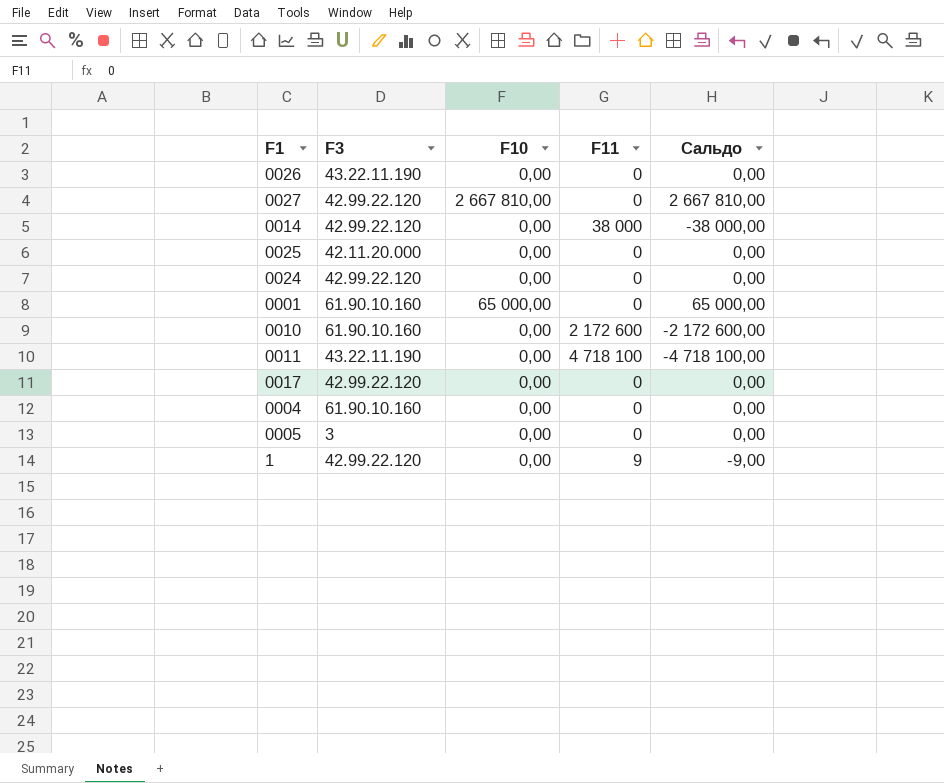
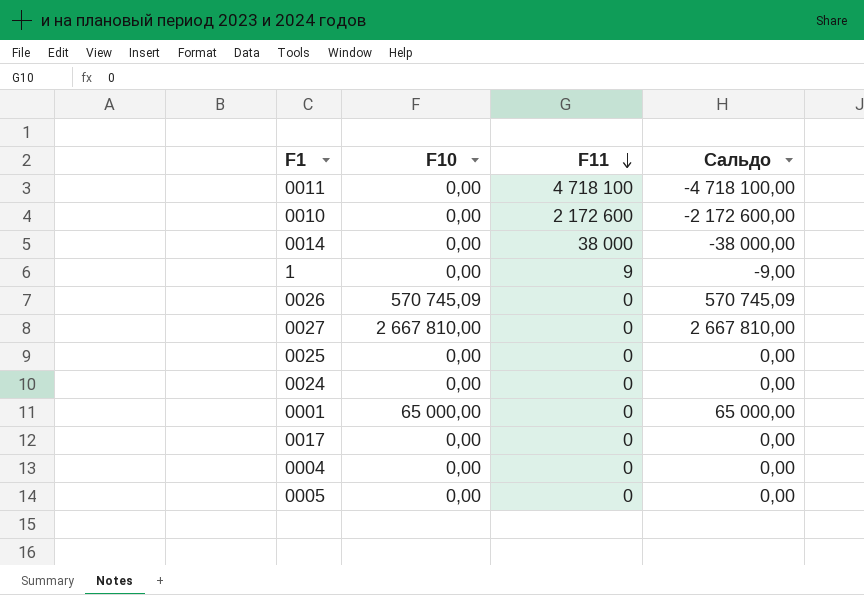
row order: none -> F11 descending
column F3 | position: 2 -> none
0026 | F10: 0,00 -> 570 745,09
0026 | Сальдо: 0,00 -> 570 745,09

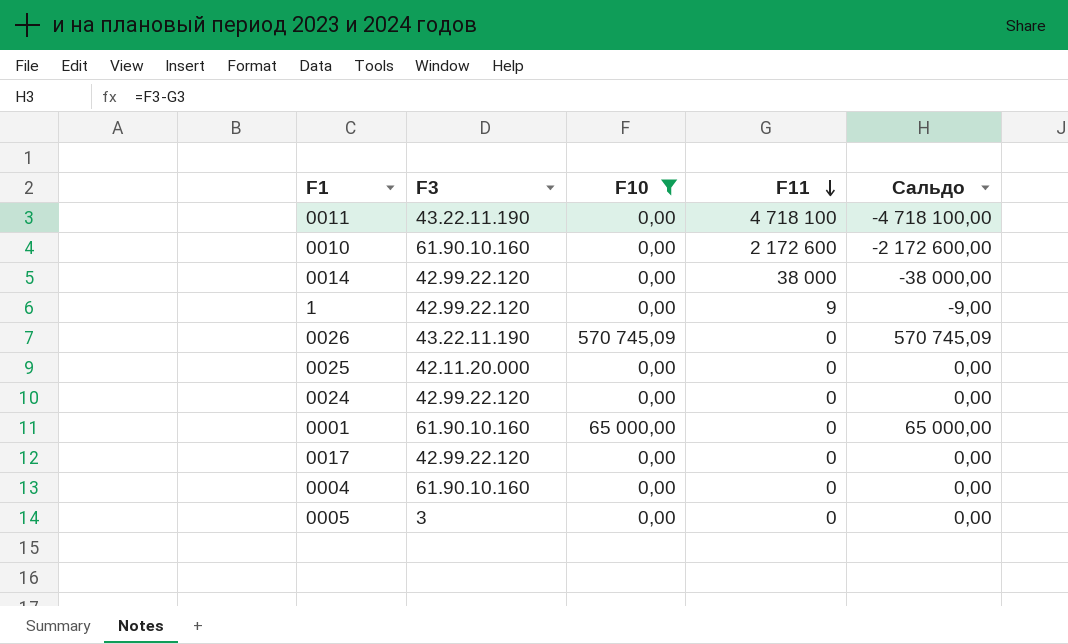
filter: none -> F10 != 2 667 810,00
column F3 | position: none -> 2

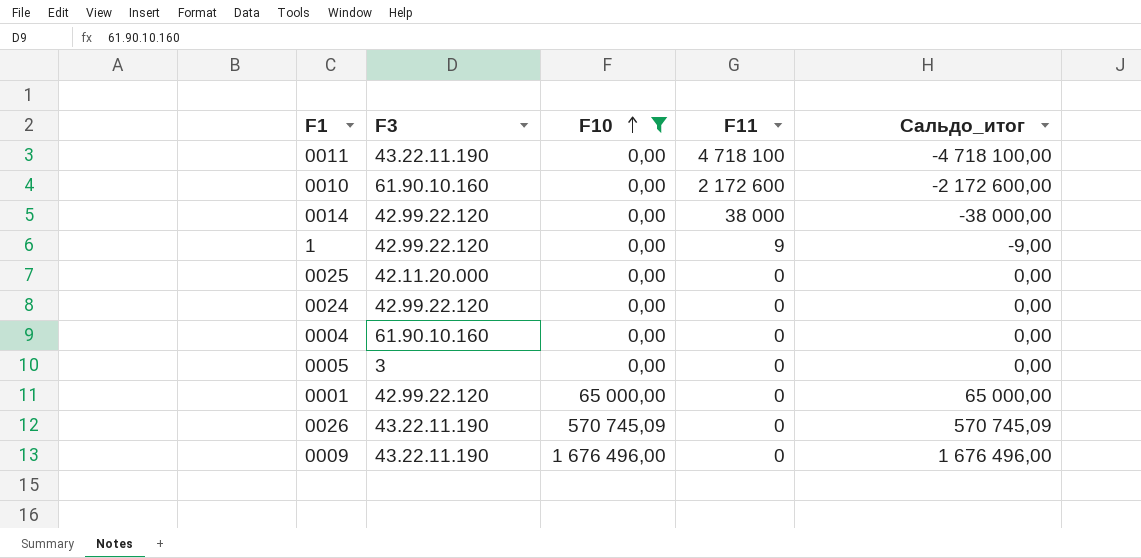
row order: F11 descending -> F10 ascending
column name: Сальдо -> Сальдо_итог
row 0017: 42.99.22.120 | 0,00 | 0 | 0,00 -> none
0001 | F3: 61.90.10.160 -> 42.99.22.120
row 0009: none -> 43.22.11.190 | 1 676 496,00 | 0 | 1 676 496,00

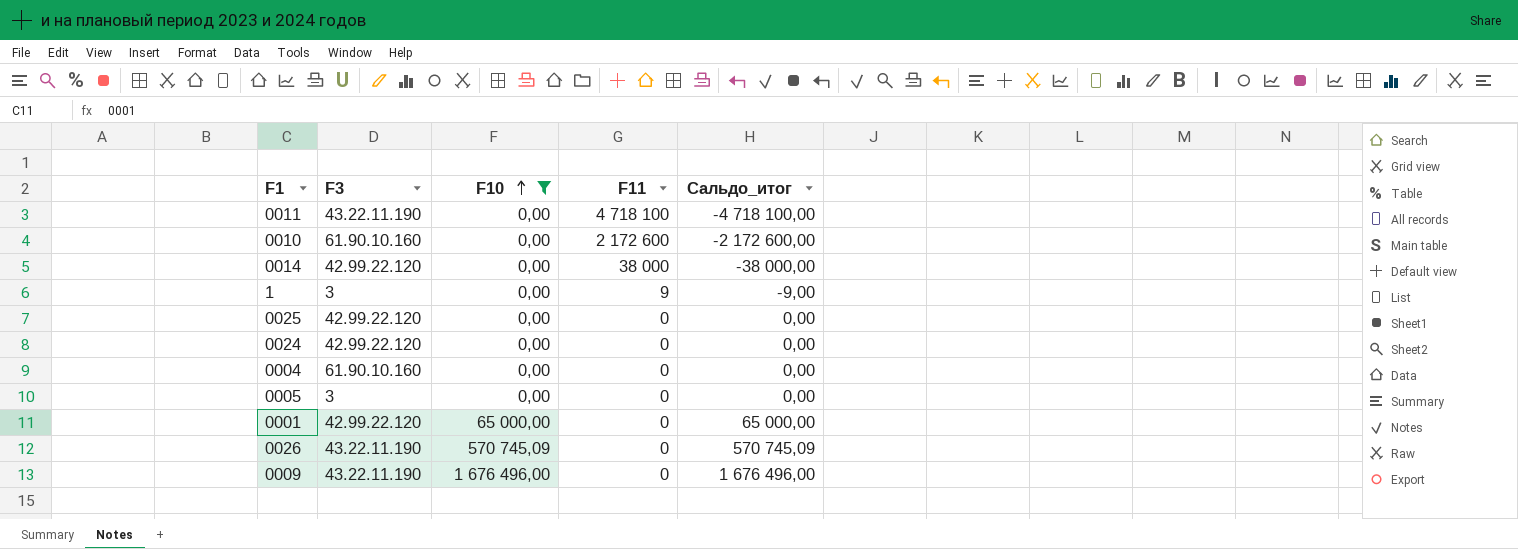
1 | F3: 42.99.22.120 -> 3
0025 | F3: 42.11.20.000 -> 42.99.22.120

